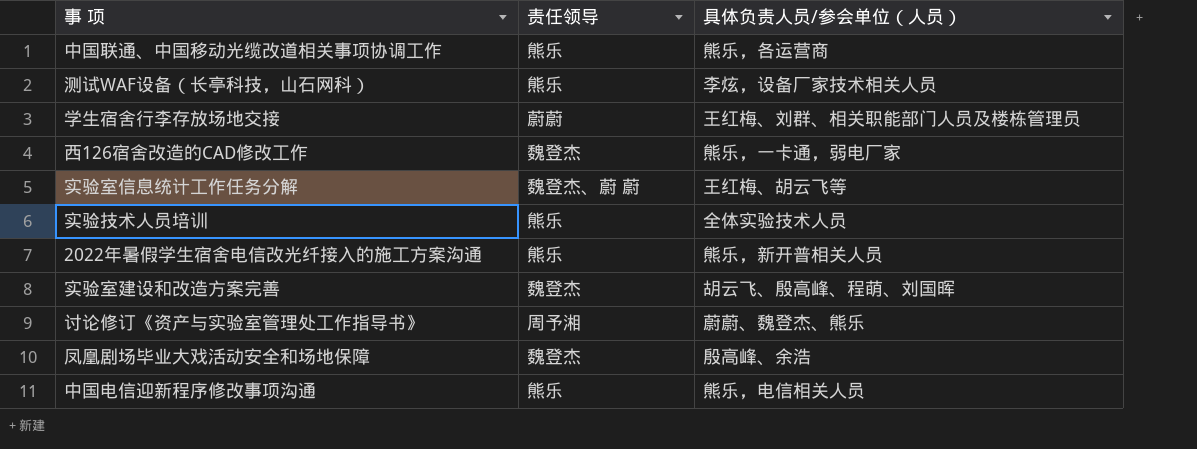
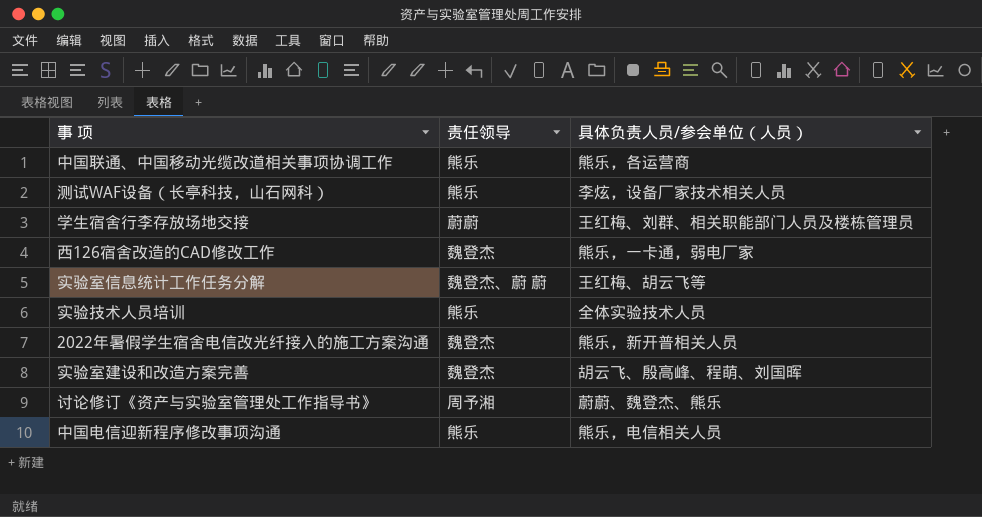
row 凤凰剧场毕业大戏活动安全和场地保障: 魏登杰 | 殷高峰、余浩 -> none
2022年暑假学生宿舍电信改光纤接入的施工方案沟通 | 责任领导: 熊乐 -> 魏登杰

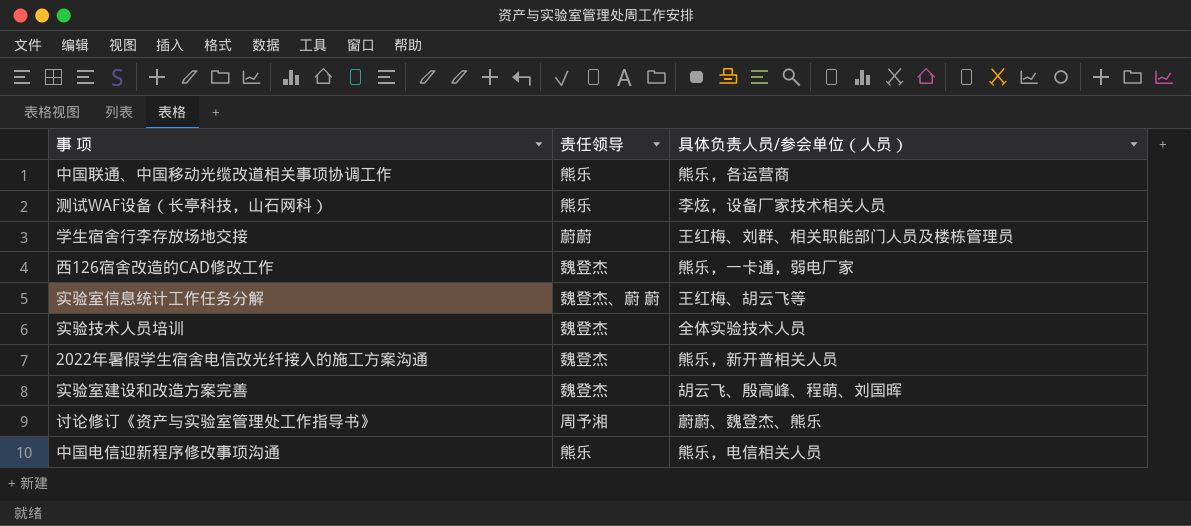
实验技术人员培训 | 责任领导: 熊乐 -> 魏登杰

